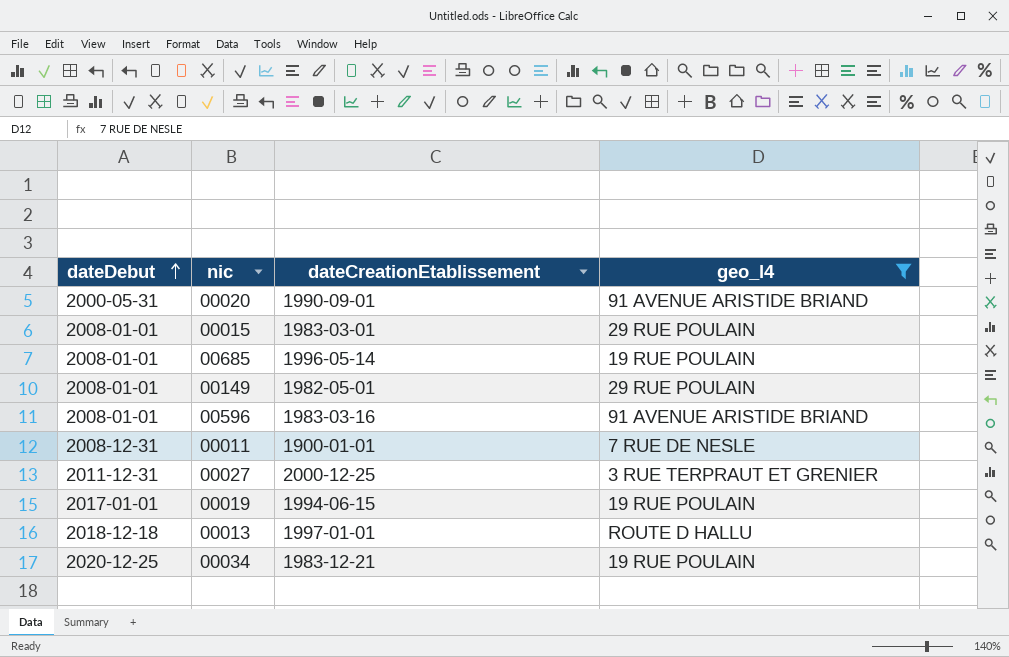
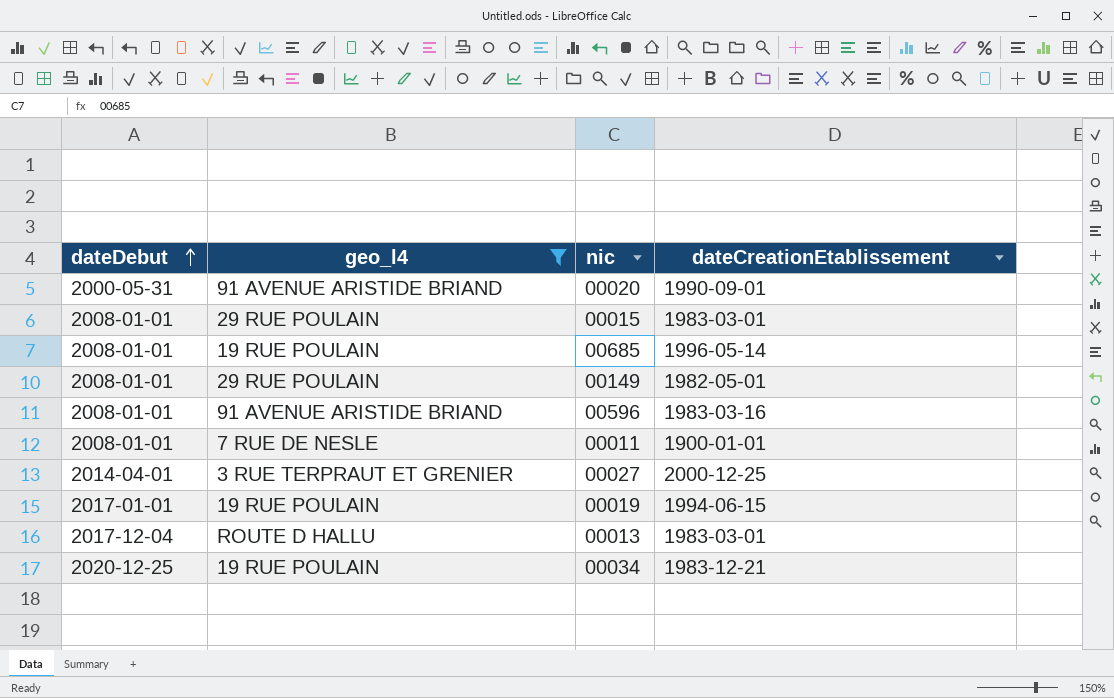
column geo_l4 | position: 4 -> 2
00011 | dateDebut: 2008-12-31 -> 2008-01-01
00027 | dateDebut: 2011-12-31 -> 2014-04-01
00013 | dateDebut: 2018-12-18 -> 2017-12-04
00013 | dateCreationEtablissement: 1997-01-01 -> 1983-03-01

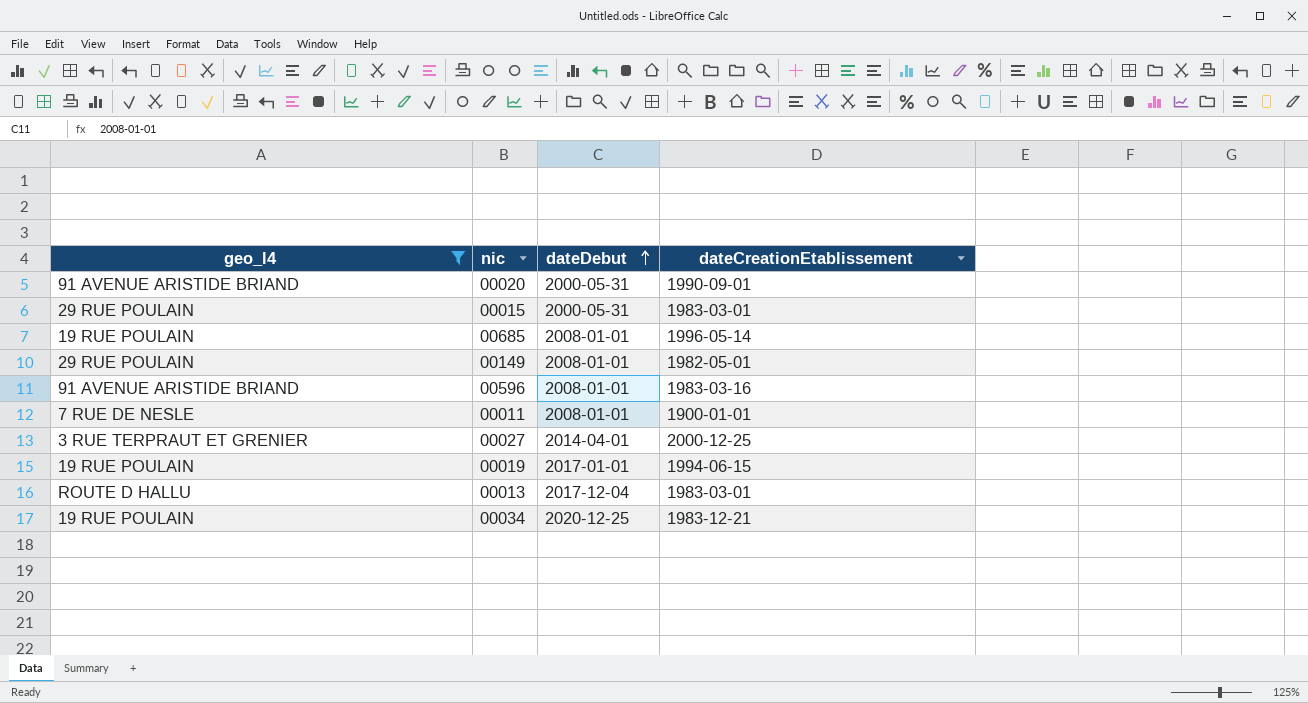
column dateDebut | position: 1 -> 3
00015 | dateDebut: 2008-01-01 -> 2000-05-31

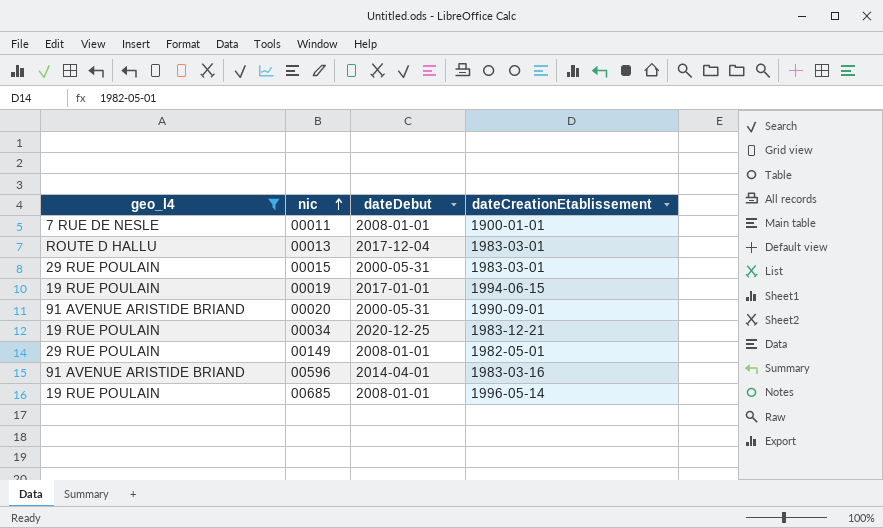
row order: dateDebut ascending -> nic ascending
row 00027: 3 RUE TERPRAUT ET GRENIER | 2014-04-01 | 2000-12-25 -> none
00596 | dateDebut: 2008-01-01 -> 2014-04-01

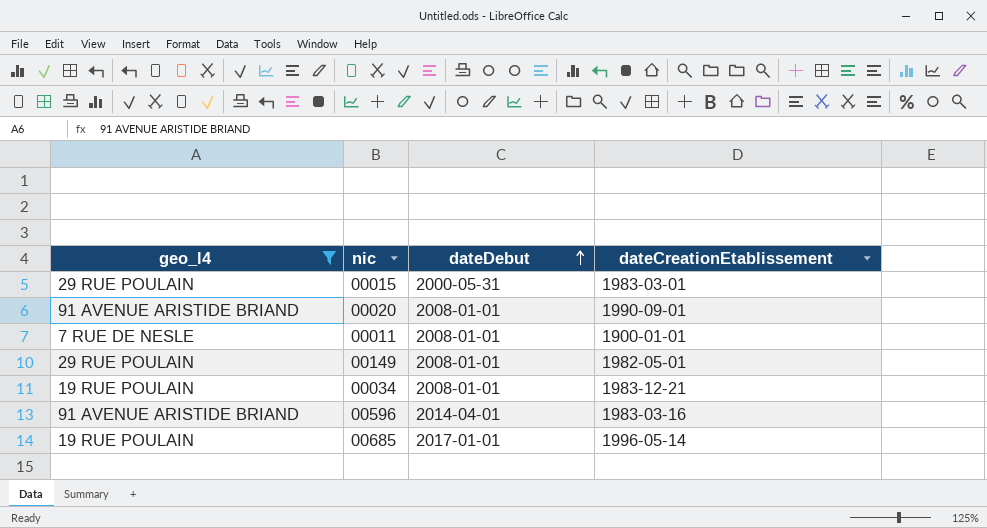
row order: nic ascending -> dateDebut ascending
row 00013: ROUTE D HALLU | 2017-12-04 | 1983-03-01 -> none
row 00019: 19 RUE POULAIN | 2017-01-01 | 1994-06-15 -> none
00020 | dateDebut: 2000-05-31 -> 2008-01-01
00034 | dateDebut: 2020-12-25 -> 2008-01-01
00685 | dateDebut: 2008-01-01 -> 2017-01-01

